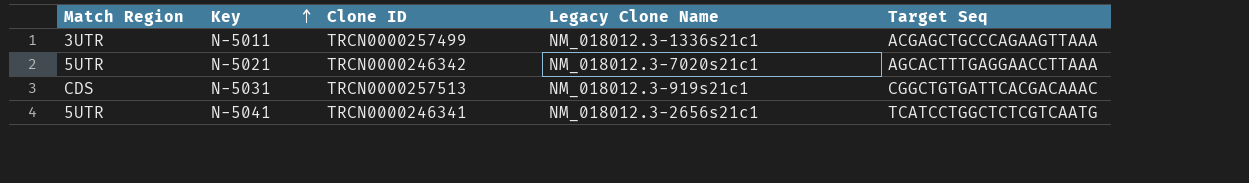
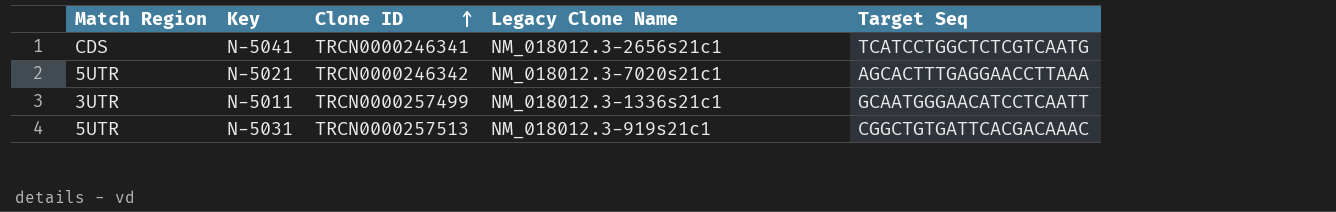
row order: Key ascending -> Clone ID ascending
N-5041 | Match Region: 5UTR -> CDS
N-5011 | Target Seq: ACGAGCTGCCCAGAAGTTAAA -> GCAATGGGAACATCCTCAATT
N-5031 | Match Region: CDS -> 5UTR

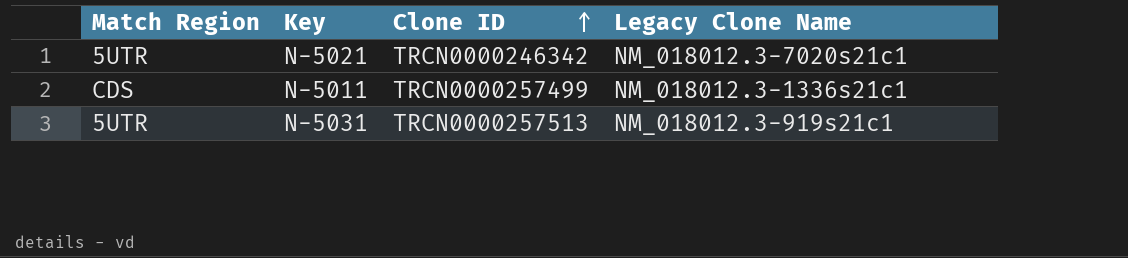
column Target Seq | position: 5 -> none
row N-5041: CDS | TRCN0000246341 | NM_018012.3-2656s21c1 | TCATCCTGGCTCTCGTCAATG -> none
N-5011 | Match Region: 3UTR -> CDS

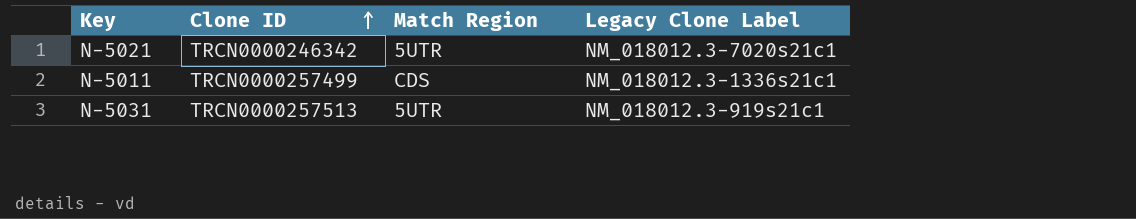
column Match Region | position: 1 -> 3
column name: Legacy Clone Name -> Legacy Clone Label

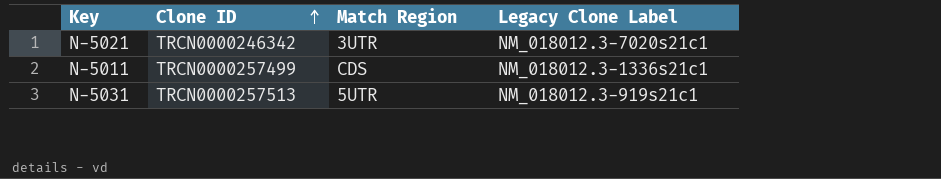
N-5021 | Match Region: 5UTR -> 3UTR

